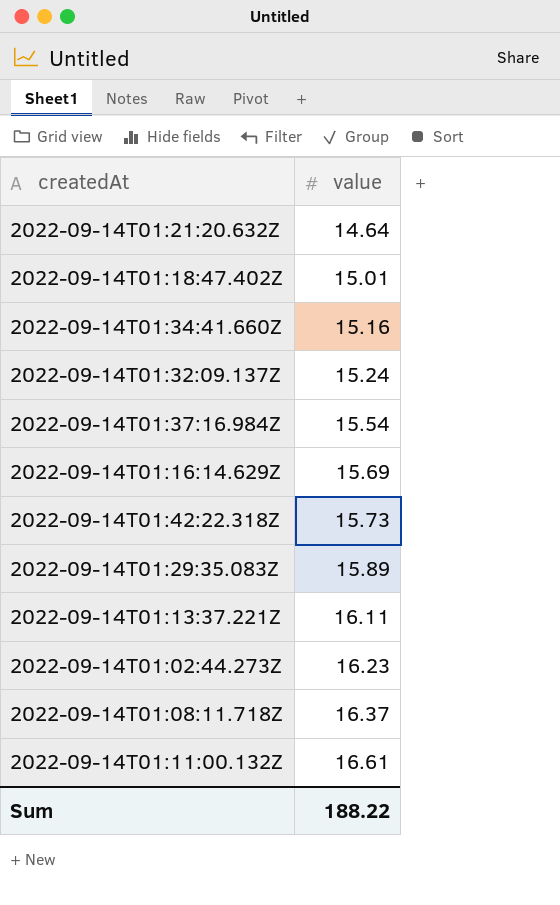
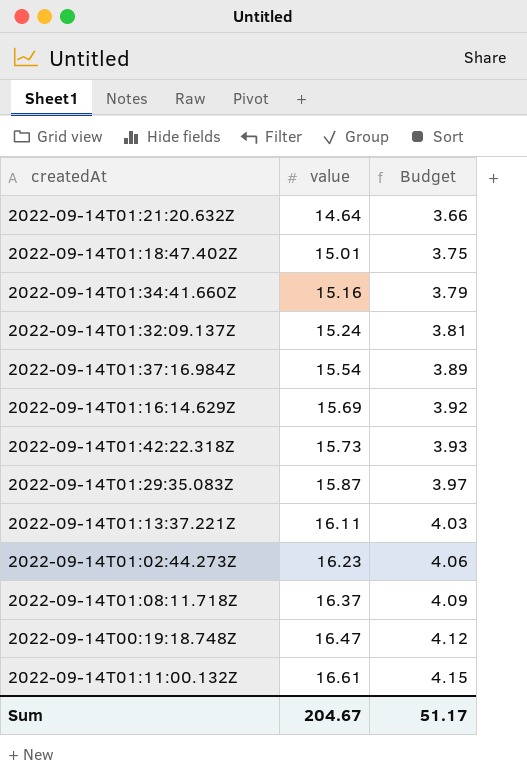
column Budget | formula: none -> [value] * 0.25
2022-09-14T01:29:35.083Z | value: 15.89 -> 15.87
row 2022-09-14T00:19:18.748Z: none -> 16.47 | 4.12
Sum | value: 188.22 -> 204.67

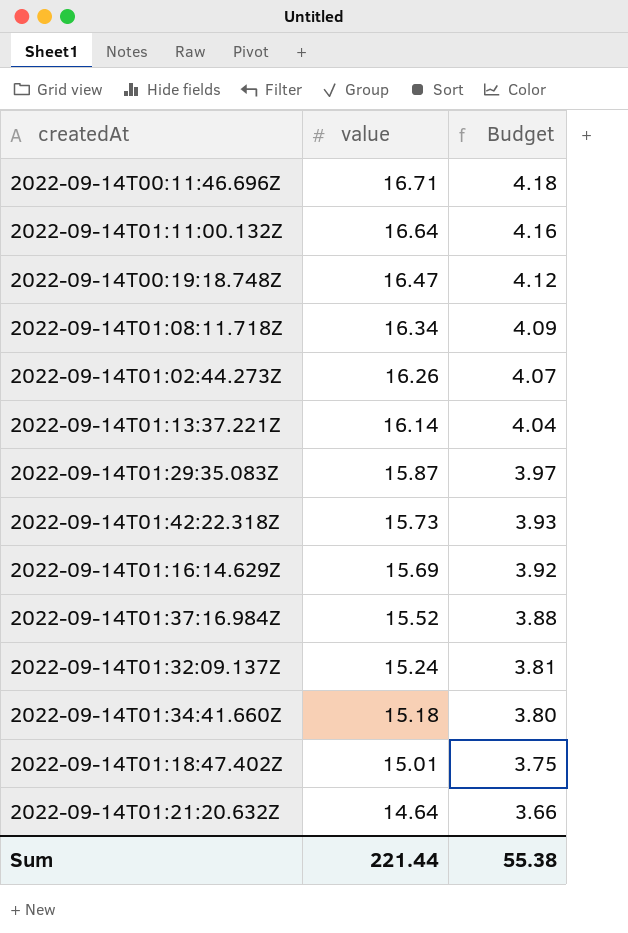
row order: value ascending -> value descending
row 2022-09-14T00:11:46.696Z: none -> 16.71 | 4.18
2022-09-14T01:11:00.132Z | value: 16.61 -> 16.64
2022-09-14T01:11:00.132Z | Budget: 4.15 -> 4.16
2022-09-14T01:08:11.718Z | value: 16.37 -> 16.34
2022-09-14T01:02:44.273Z | value: 16.23 -> 16.26
2022-09-14T01:02:44.273Z | Budget: 4.06 -> 4.07
2022-09-14T01:13:37.221Z | value: 16.11 -> 16.14
2022-09-14T01:13:37.221Z | Budget: 4.03 -> 4.04
2022-09-14T01:37:16.984Z | value: 15.54 -> 15.52
2022-09-14T01:37:16.984Z | Budget: 3.89 -> 3.88
2022-09-14T01:34:41.660Z | value: 15.16 -> 15.18
2022-09-14T01:34:41.660Z | Budget: 3.79 -> 3.80
Sum | value: 204.67 -> 221.44
Sum | Budget: 51.17 -> 55.38

